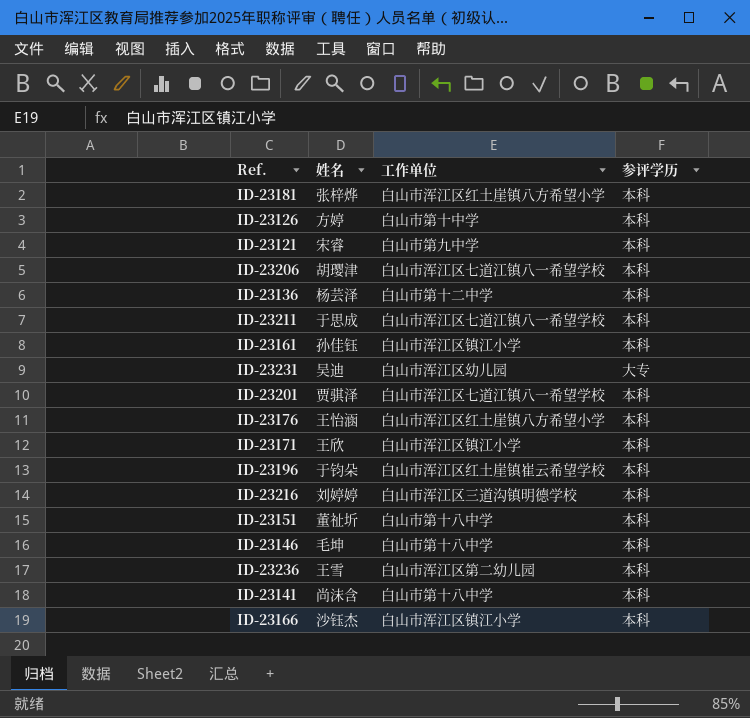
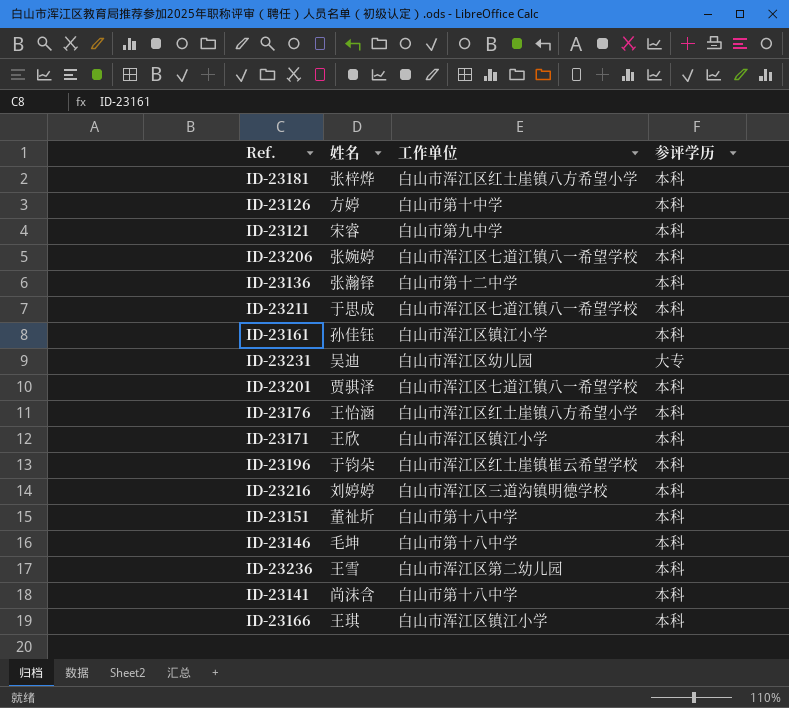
ID-23206 | 姓名: 胡璎津 -> 张婉婷
ID-23136 | 姓名: 杨芸泽 -> 张瀚铎
ID-23166 | 姓名: 沙钰杰 -> 王琪

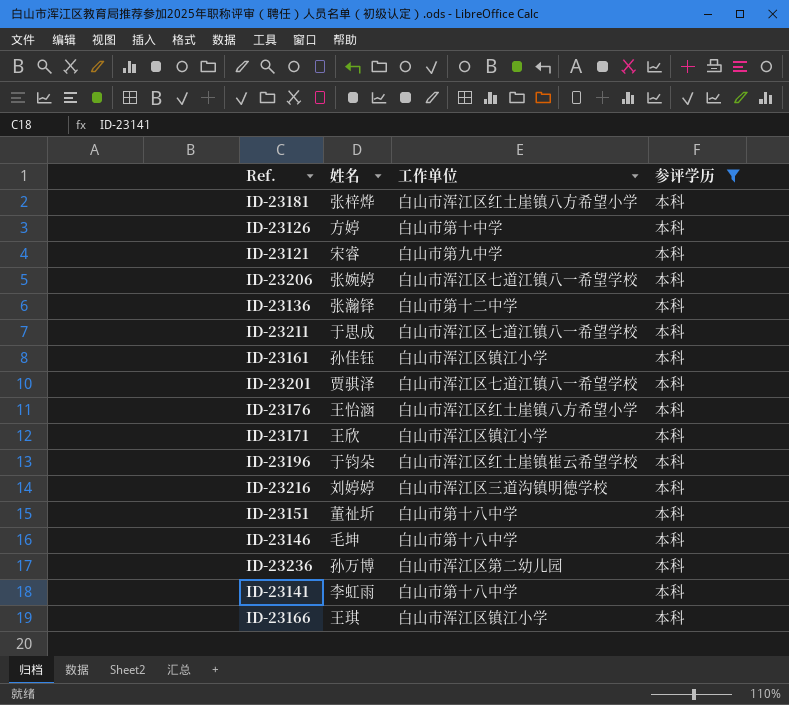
filter: none -> 参评学历 = 本科
ID-23236 | 姓名: 王雪 -> 孙万博
ID-23141 | 姓名: 尚沫含 -> 李虹雨

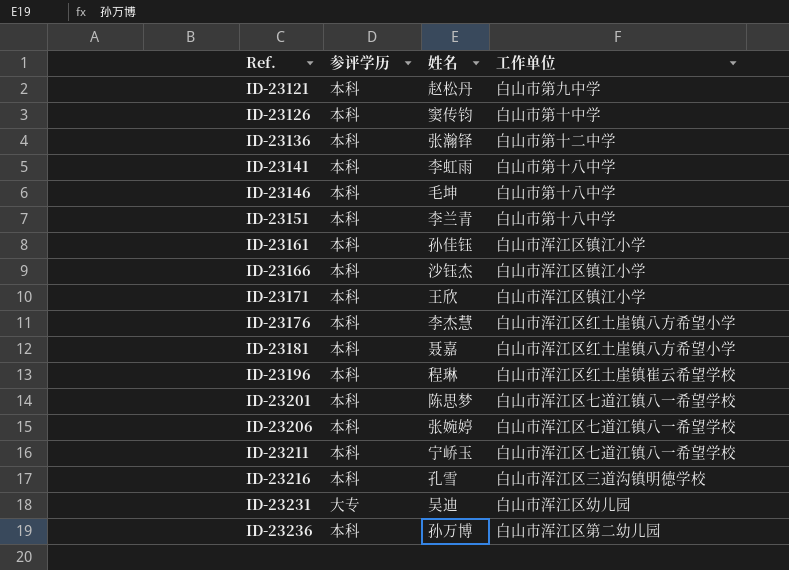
filter: 参评学历 = 本科 -> none
row order: none -> Ref. ascending
column 参评学历 | position: 4 -> 2
ID-23121 | 姓名: 宋睿 -> 赵松丹
ID-23126 | 姓名: 方婷 -> 窦传钧
ID-23151 | 姓名: 董祉圻 -> 李兰青
ID-23166 | 姓名: 王琪 -> 沙钰杰
ID-23176 | 姓名: 王怡涵 -> 李杰慧
ID-23181 | 姓名: 张梓烨 -> 聂嘉
ID-23196 | 姓名: 于钧朵 -> 程琳
ID-23201 | 姓名: 贾骐泽 -> 陈思梦
ID-23211 | 姓名: 于思成 -> 宁峤玉
ID-23216 | 姓名: 刘婷婷 -> 孔雪

